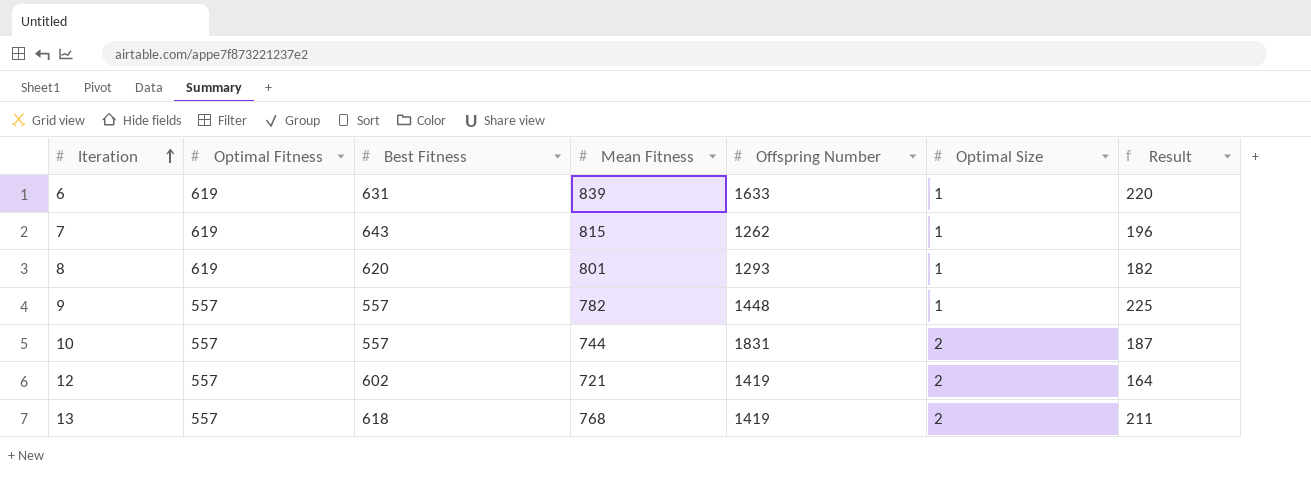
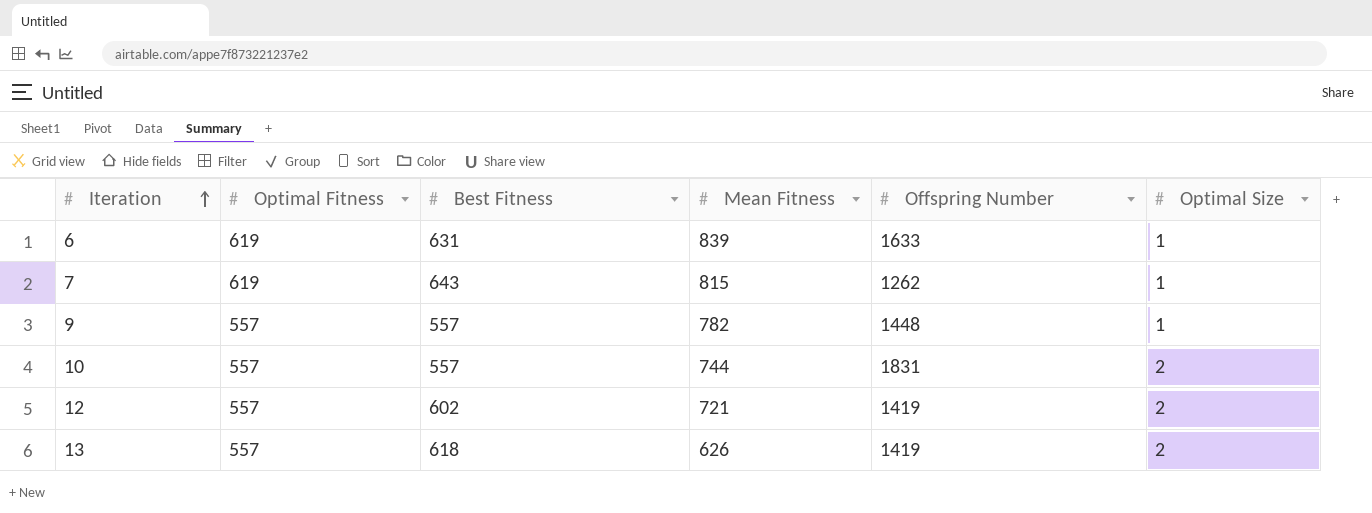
column Result | formula: [Mean Fitness] - [Optimal Fitness] -> none
row 8: 619 | 620 | 801 | 1293 | 1 | 182 -> none
13 | Mean Fitness: 768 -> 626

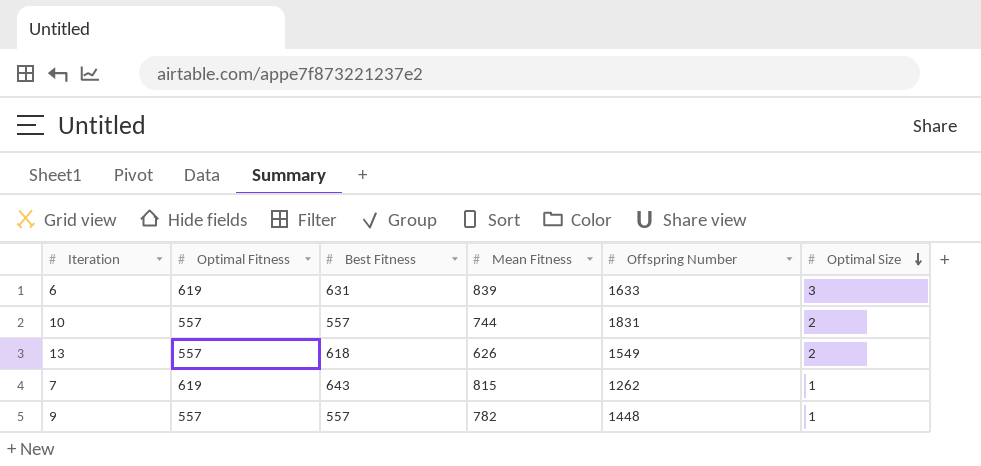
row order: Iteration ascending -> Optimal Size descending
row 12: 557 | 602 | 721 | 1419 | 2 -> none
6 | Optimal Size: 1 -> 3
13 | Offspring Number: 1419 -> 1549

